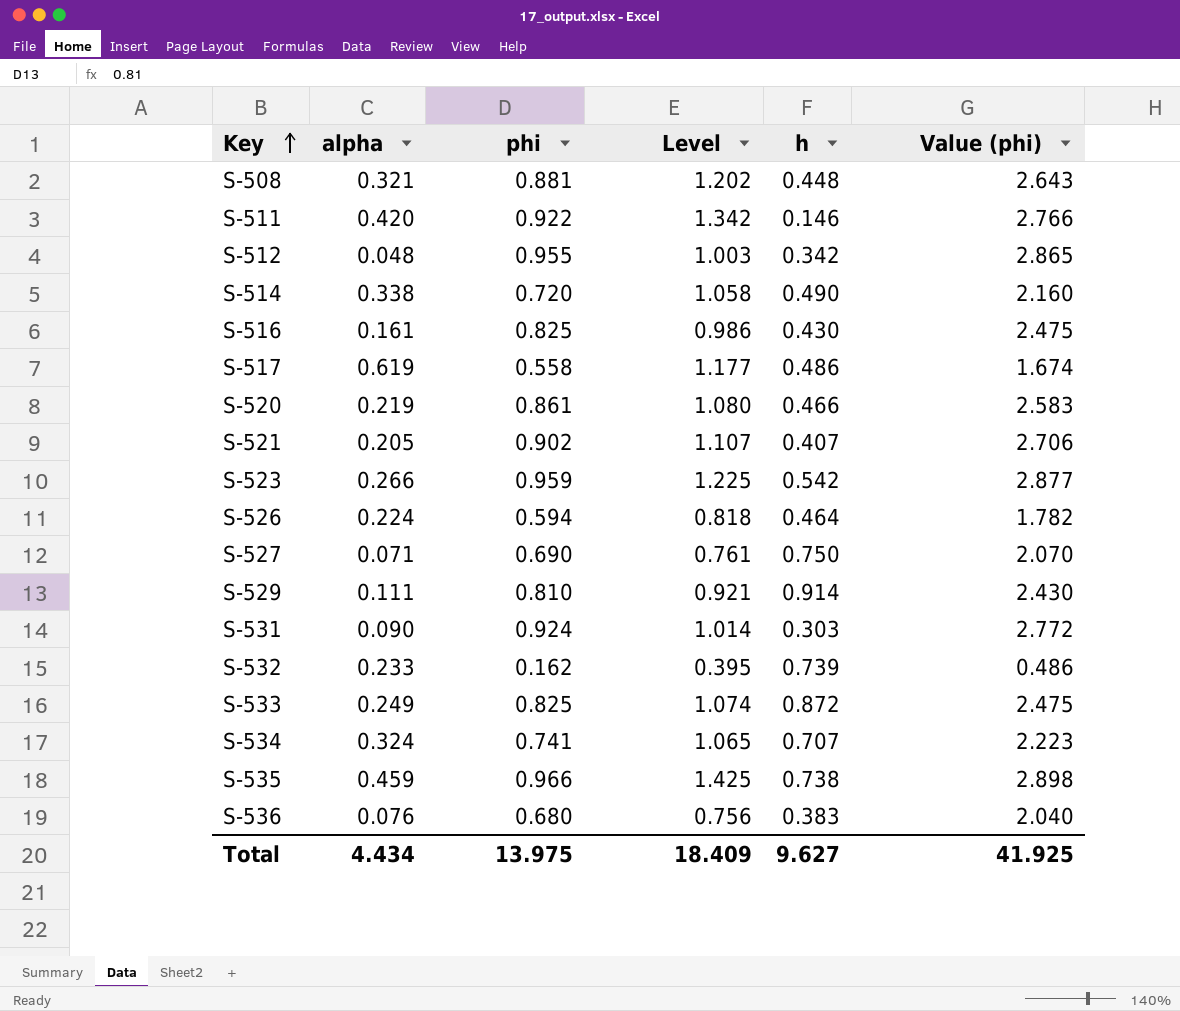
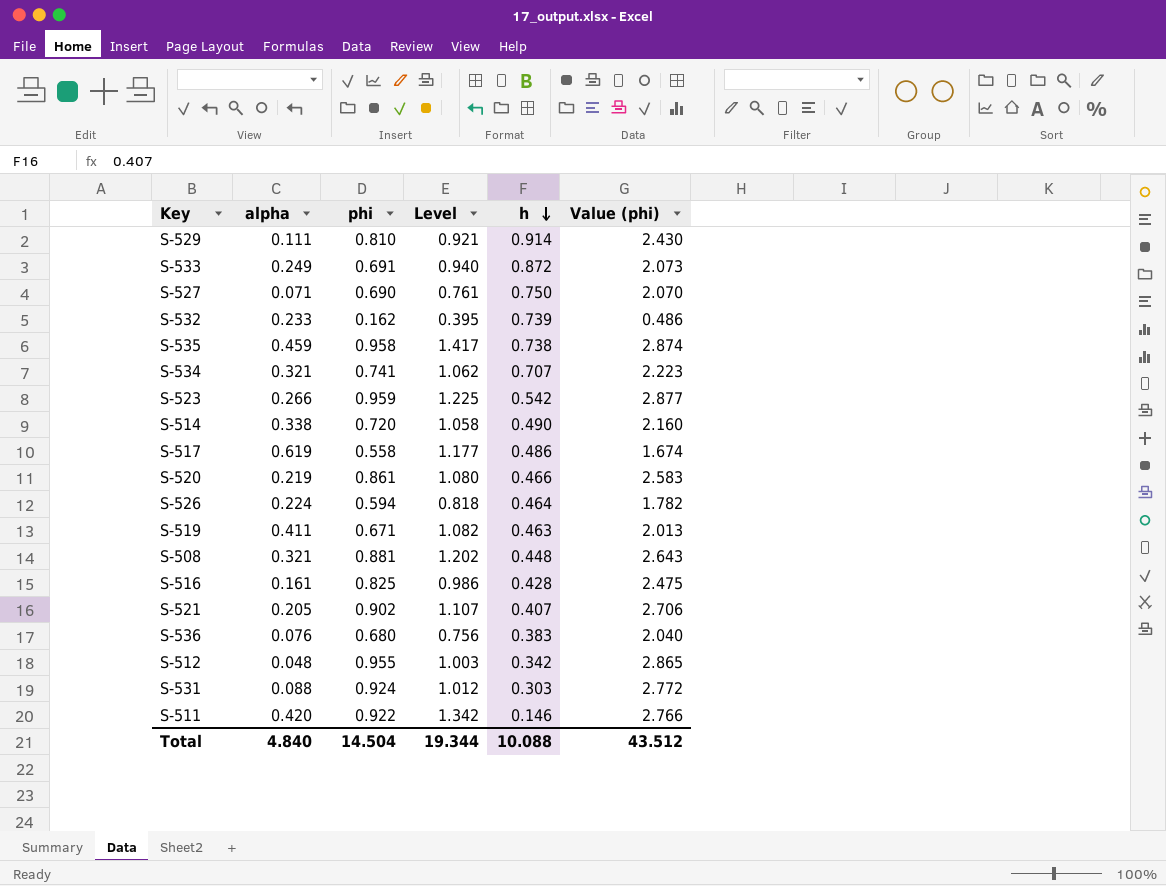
row order: Key ascending -> h descending
S-533 | phi: 0.825 -> 0.691
S-533 | Level: 1.074 -> 0.940
S-533 | Value (phi): 2.475 -> 2.073
S-535 | phi: 0.966 -> 0.958
S-535 | Level: 1.425 -> 1.417
S-535 | Value (phi): 2.898 -> 2.874
S-534 | alpha: 0.324 -> 0.321
S-534 | Level: 1.065 -> 1.062
row S-519: none -> 0.411 | 0.671 | 1.082 | 0.463 | 2.013
S-516 | h: 0.430 -> 0.428
S-531 | alpha: 0.090 -> 0.088
S-531 | Level: 1.014 -> 1.012
Total | alpha: 4.434 -> 4.840
Total | phi: 13.975 -> 14.504
Total | Level: 18.409 -> 19.344
Total | h: 9.627 -> 10.088
Total | Value (phi): 41.925 -> 43.512

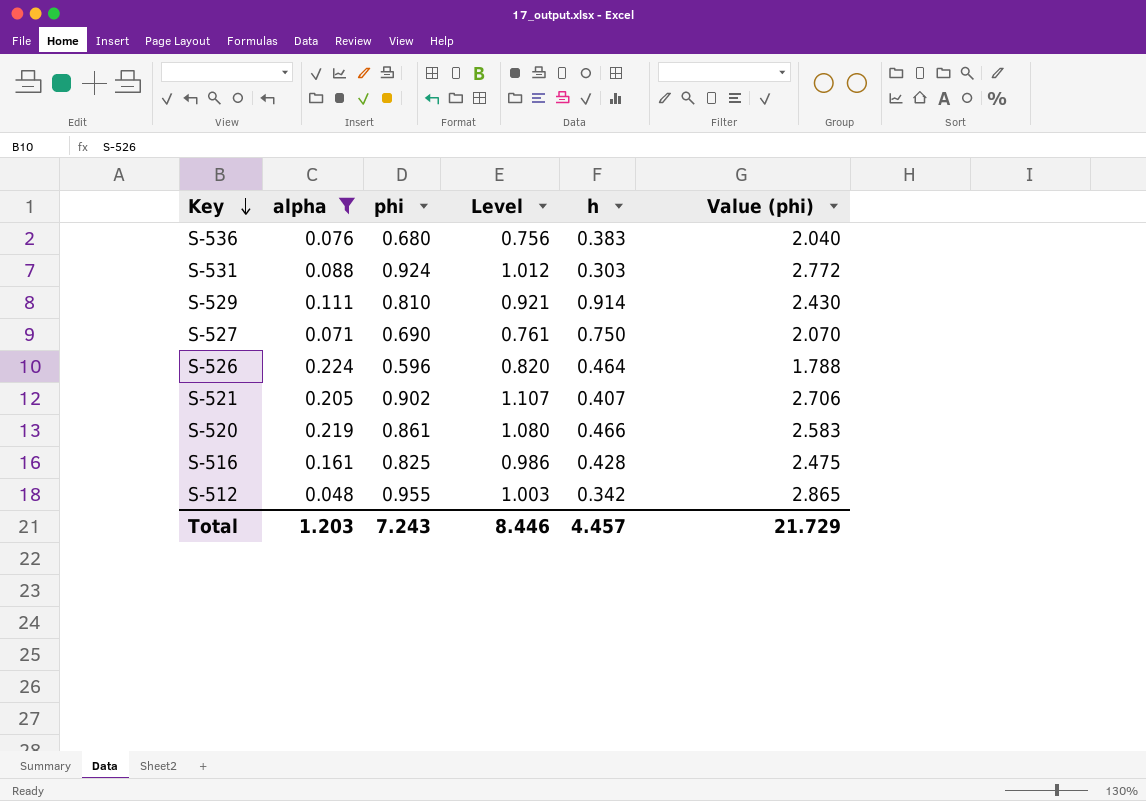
filter: none -> alpha <= 0.224
row order: h descending -> Key descending
S-526 | phi: 0.594 -> 0.596
S-526 | Level: 0.818 -> 0.820
S-526 | Value (phi): 1.782 -> 1.788
Total | alpha: 4.840 -> 1.203
Total | phi: 14.504 -> 7.243
Total | Level: 19.344 -> 8.446
Total | h: 10.088 -> 4.457
Total | Value (phi): 43.512 -> 21.729

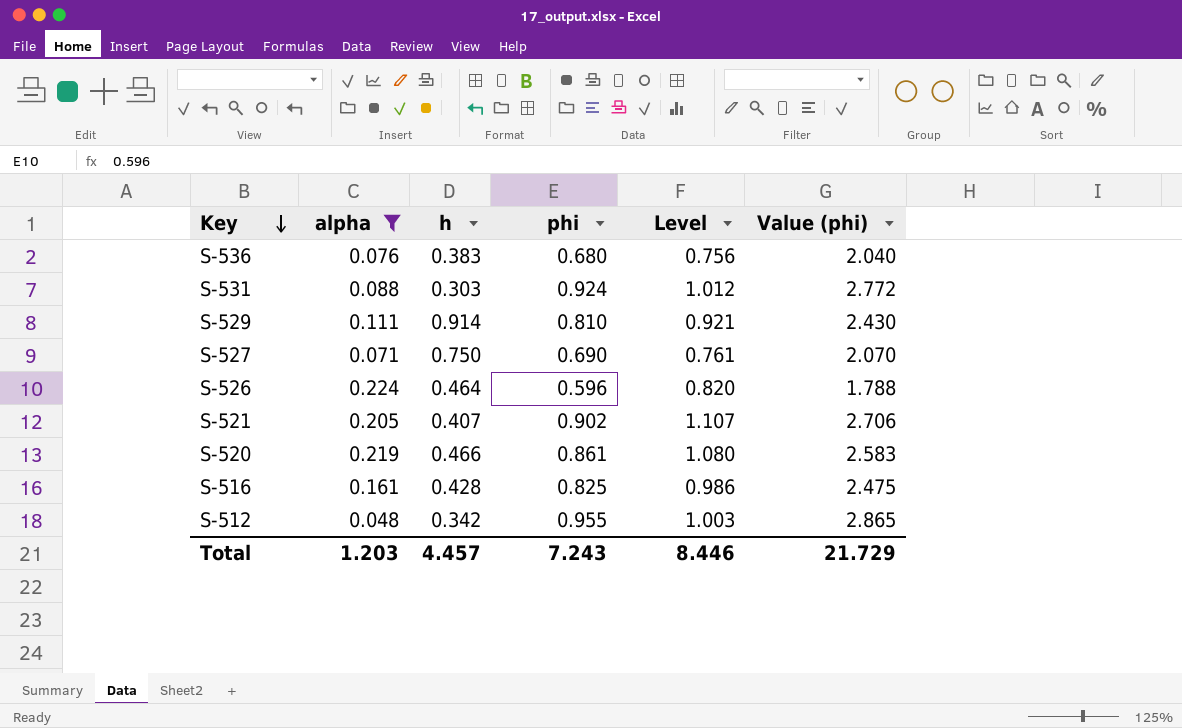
column h | position: 5 -> 3

